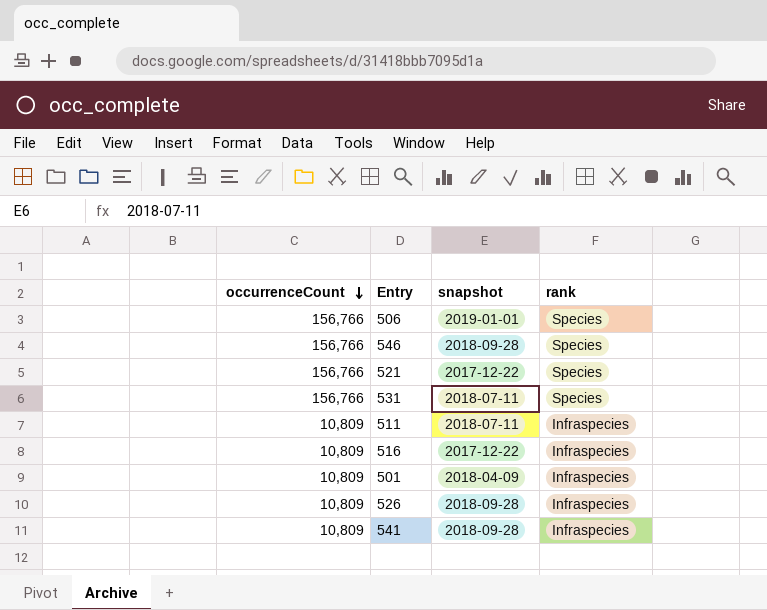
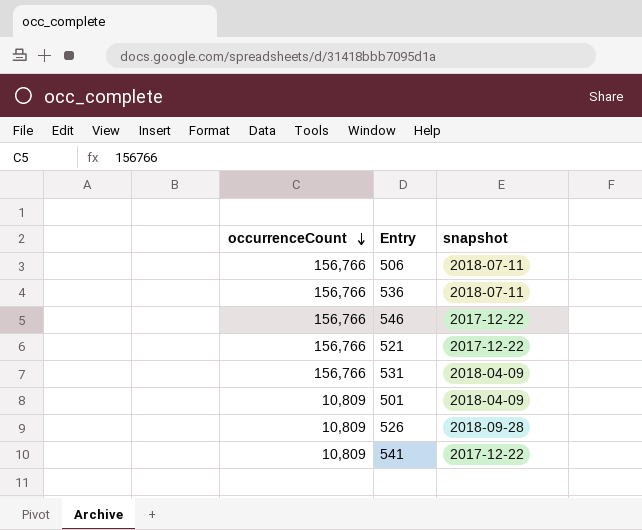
column rank | position: 4 -> none
row 511: 10,809 | 2018-07-11 | Infraspecies -> none
row 516: 10,809 | 2017-12-22 | Infraspecies -> none
506 | snapshot: 2019-01-01 -> 2018-07-11
row 536: none -> 156,766 | 2018-07-11
546 | snapshot: 2018-09-28 -> 2017-12-22
531 | snapshot: 2018-07-11 -> 2018-04-09
541 | snapshot: 2018-09-28 -> 2017-12-22

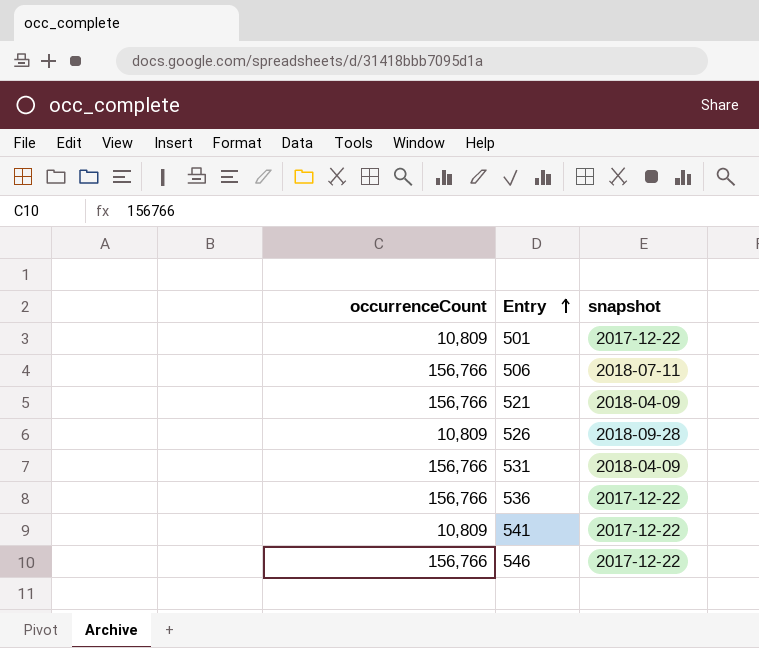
row order: occurrenceCount descending -> Entry ascending
501 | snapshot: 2018-04-09 -> 2017-12-22
521 | snapshot: 2017-12-22 -> 2018-04-09
536 | snapshot: 2018-07-11 -> 2017-12-22

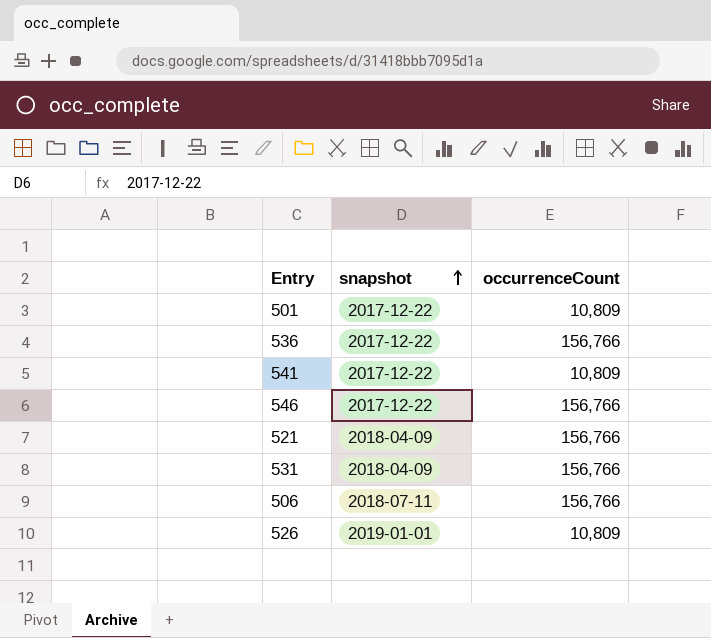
row order: Entry ascending -> snapshot ascending
column occurrenceCount | position: 1 -> 3
526 | snapshot: 2018-09-28 -> 2019-01-01

